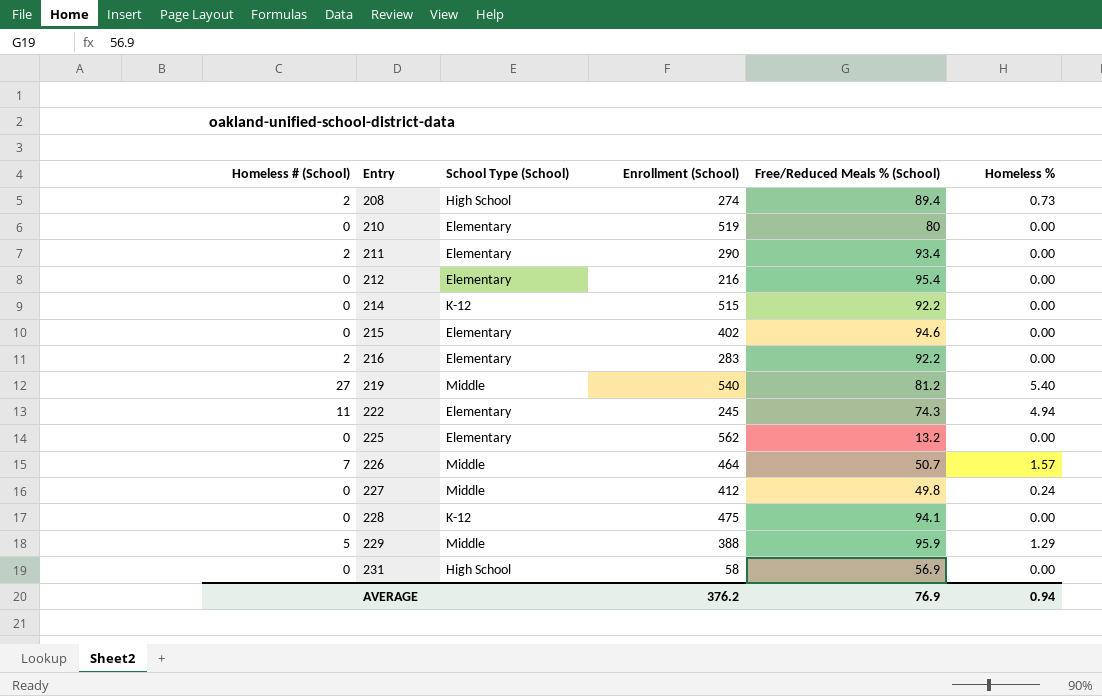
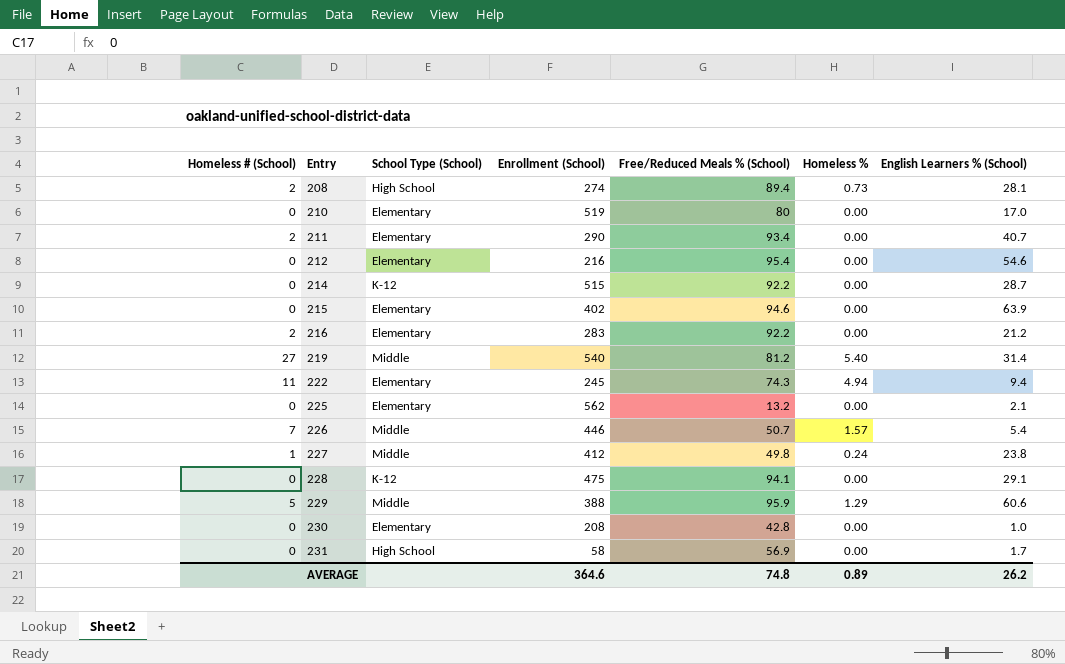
column English Learners % (School) | position: none -> 7
226 | Enrollment (School): 464 -> 446
227 | Homeless # (School): 0 -> 1
row 230: none -> 0 | Elementary | 208 | 42.8 | 0.00 | 1.0
AVERAGE | Enrollment (School): 376.2 -> 364.6
AVERAGE | Free/Reduced Meals % (School): 76.9 -> 74.8
AVERAGE | Homeless %: 0.94 -> 0.89

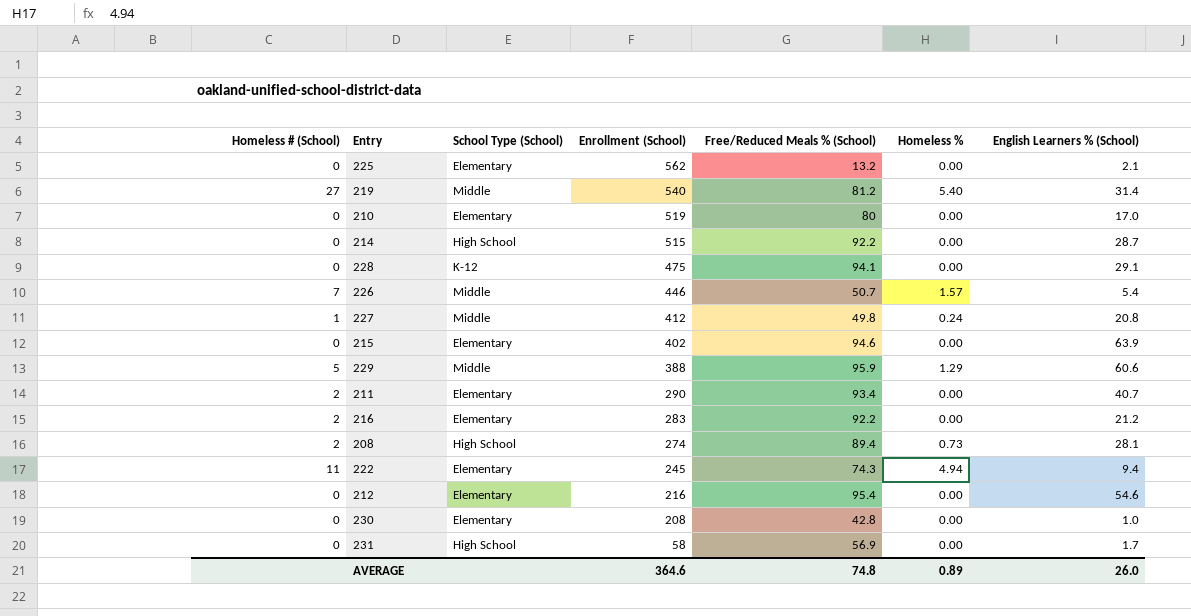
row order: Entry ascending -> Enrollment (School) descending
214 | School Type (School): K-12 -> High School
227 | English Learners % (School): 23.8 -> 20.8
AVERAGE | English Learners % (School): 26.2 -> 26.0

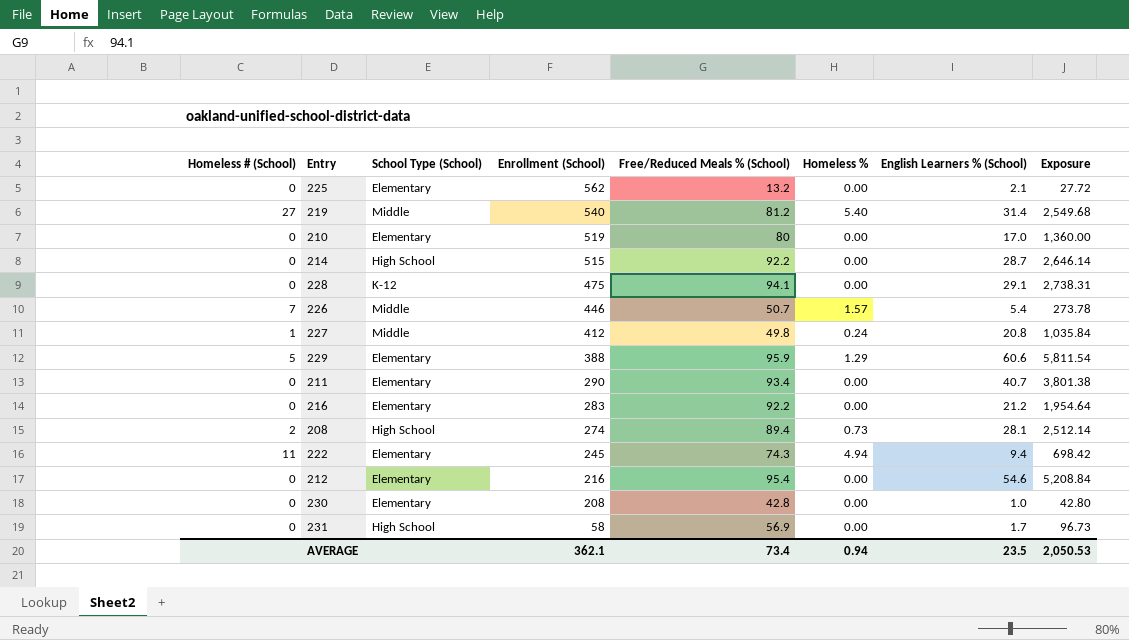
column Exposure | formula: none -> [Free/Reduced Meals % (School)] * [English Learners % (School)]
row 215: 0 | Elementary | 402 | 94.6 | 0.00 | 63.9 -> none
229 | School Type (School): Middle -> Elementary
211 | Homeless # (School): 2 -> 0
216 | Homeless # (School): 2 -> 0
AVERAGE | Enrollment (School): 364.6 -> 362.1
AVERAGE | Free/Reduced Meals % (School): 74.8 -> 73.4
AVERAGE | Homeless %: 0.89 -> 0.94
AVERAGE | English Learners % (School): 26.0 -> 23.5

